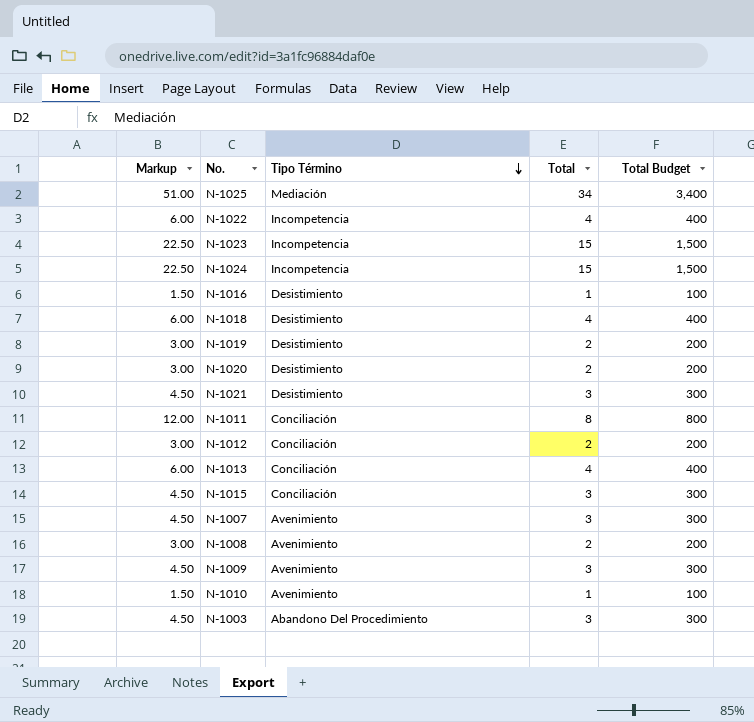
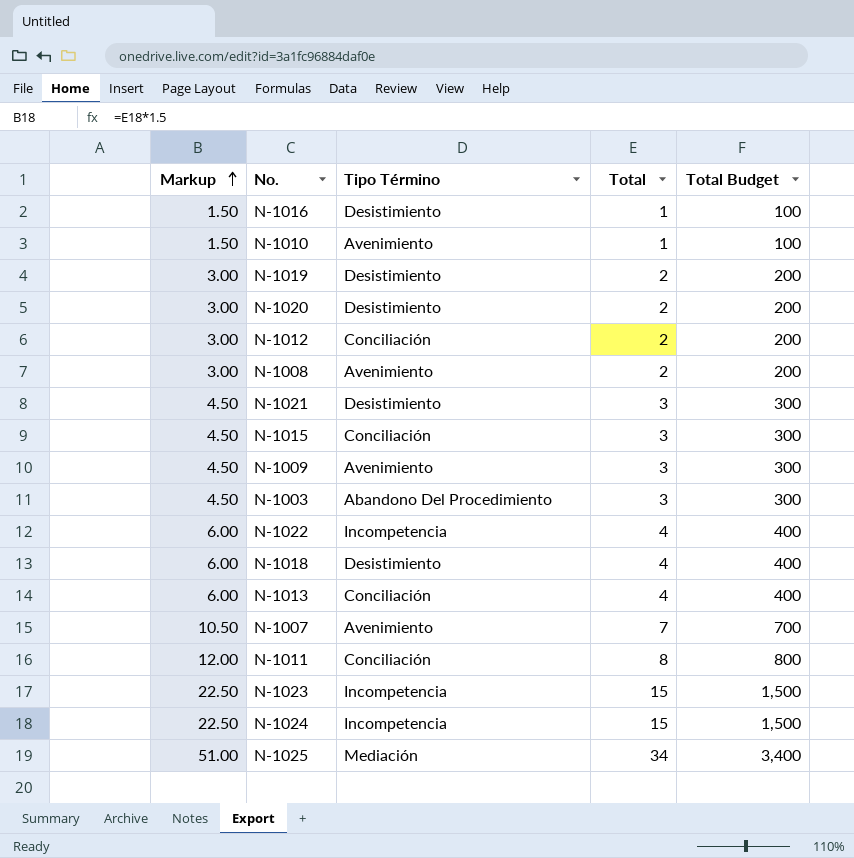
row order: Tipo Término descending -> Markup ascending
N-1007 | Markup: 4.50 -> 10.50
N-1007 | Total: 3 -> 7
N-1007 | Total Budget: 300 -> 700

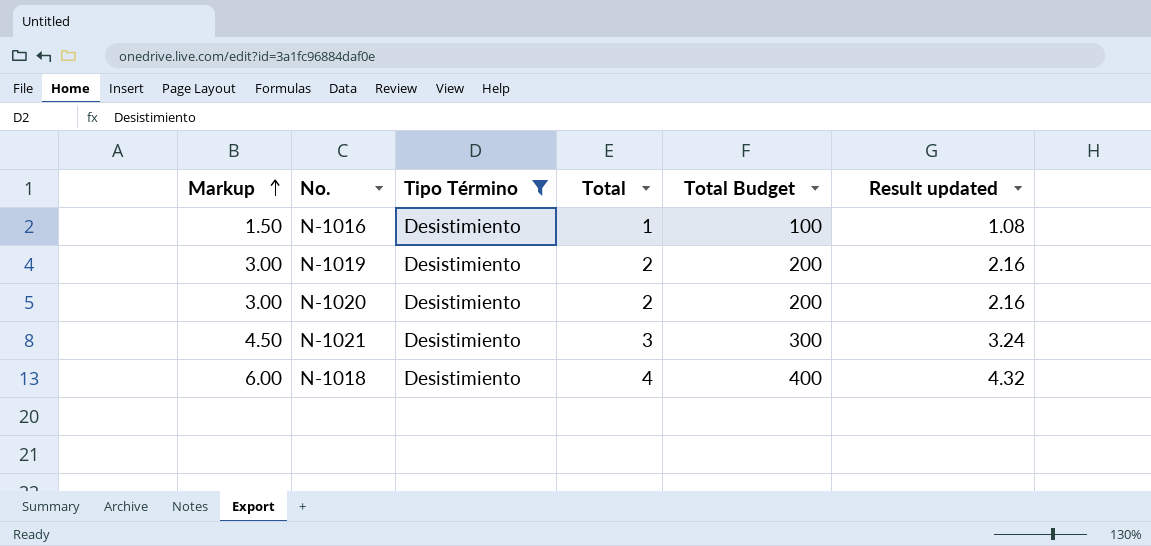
filter: none -> Tipo Término = Desistimiento
column Result updated | formula: none -> [Total] * 1.08

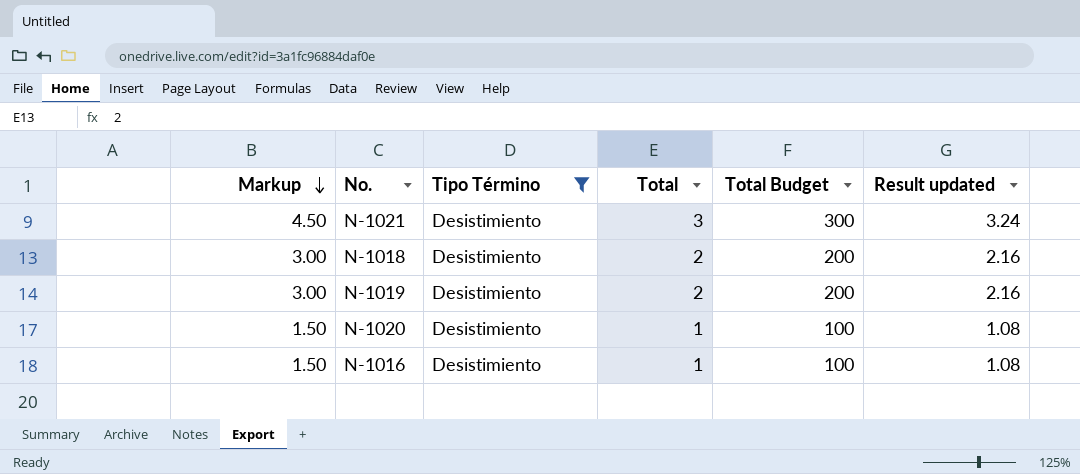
row order: Markup ascending -> Markup descending
N-1018 | Markup: 6.00 -> 3.00
N-1018 | Total: 4 -> 2
N-1018 | Total Budget: 400 -> 200
N-1018 | Result updated: 4.32 -> 2.16
N-1020 | Markup: 3.00 -> 1.50
N-1020 | Total: 2 -> 1
N-1020 | Total Budget: 200 -> 100
N-1020 | Result updated: 2.16 -> 1.08

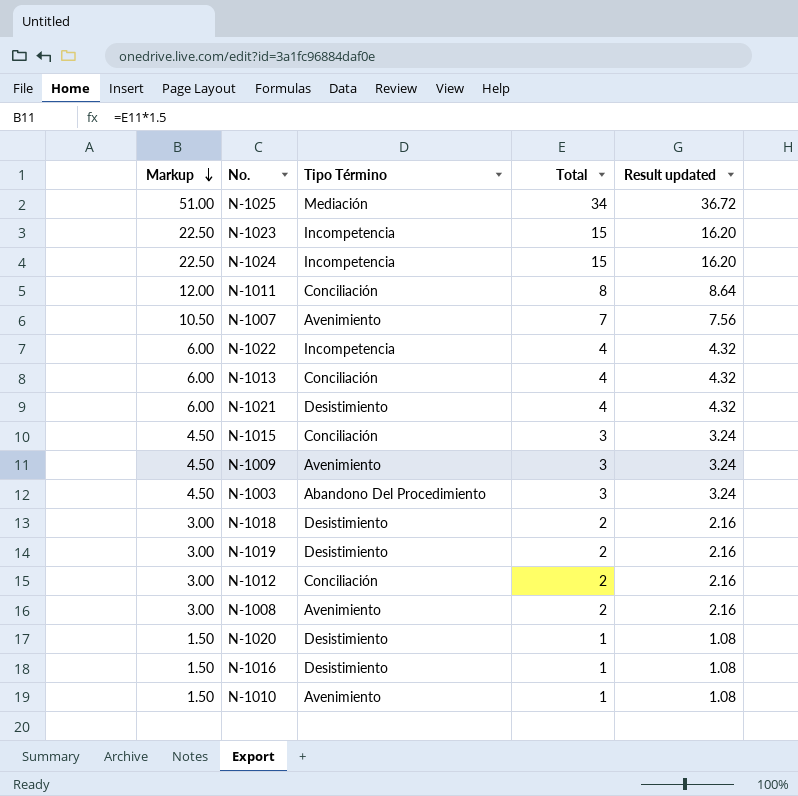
filter: Tipo Término = Desistimiento -> none
column Total Budget | formula: [Total] * 100 -> none
N-1021 | Markup: 4.50 -> 6.00
N-1021 | Total: 3 -> 4
N-1021 | Result updated: 3.24 -> 4.32

